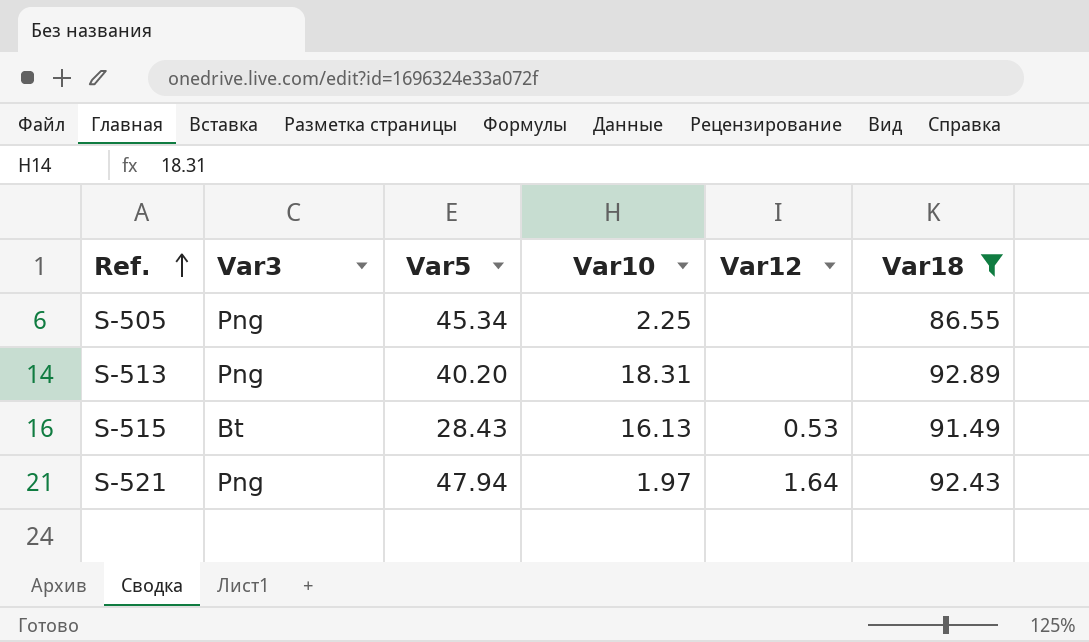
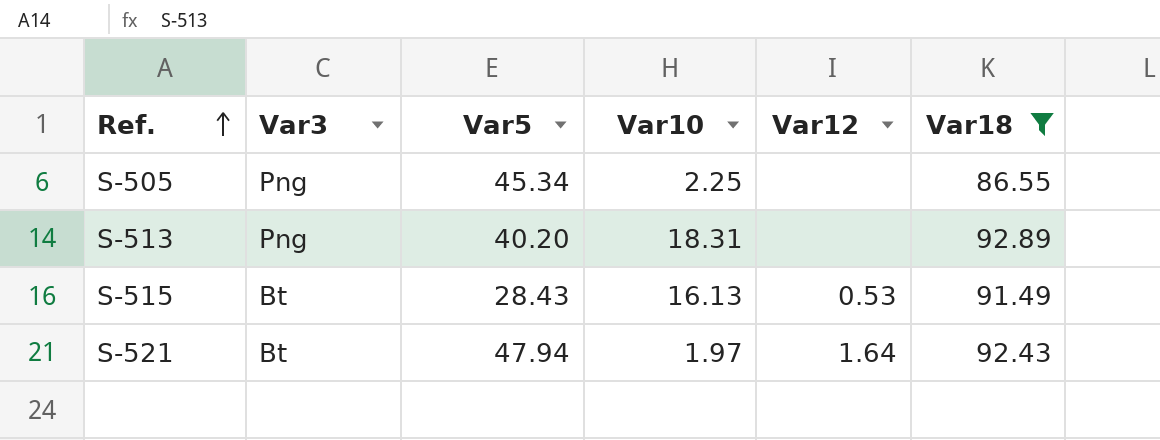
S-521 | Var3: Png -> Bt

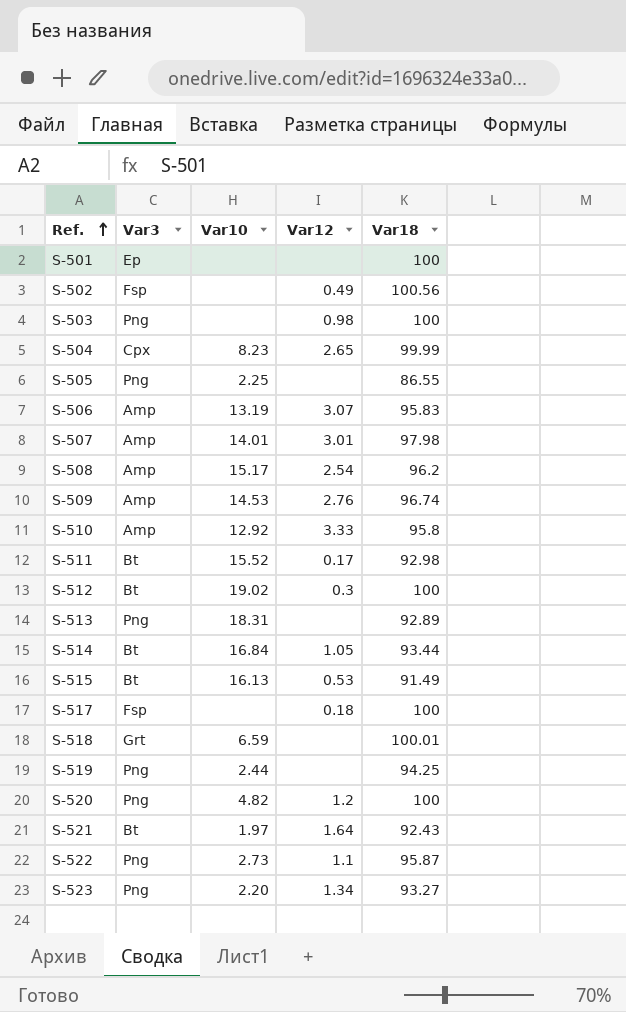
filter: Var18 <= 92.89 -> none
column Var5 | position: 3 -> none

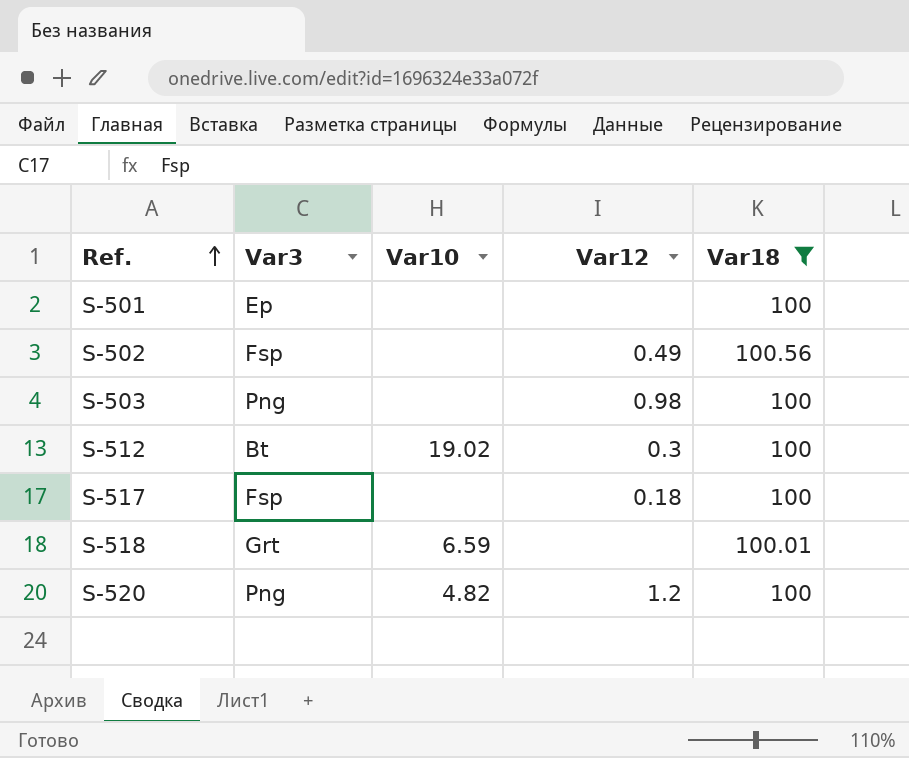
filter: none -> Var18 >= 100

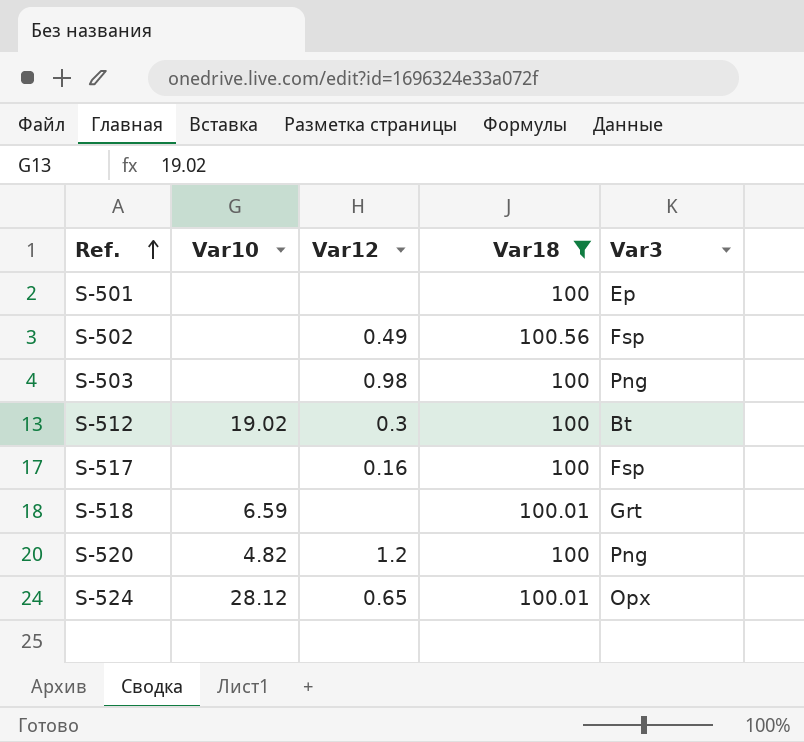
column Var3 | position: 2 -> 5
S-517 | Var12: 0.18 -> 0.16
row S-524: none -> 28.12 | 0.65 | 100.01 | Opx

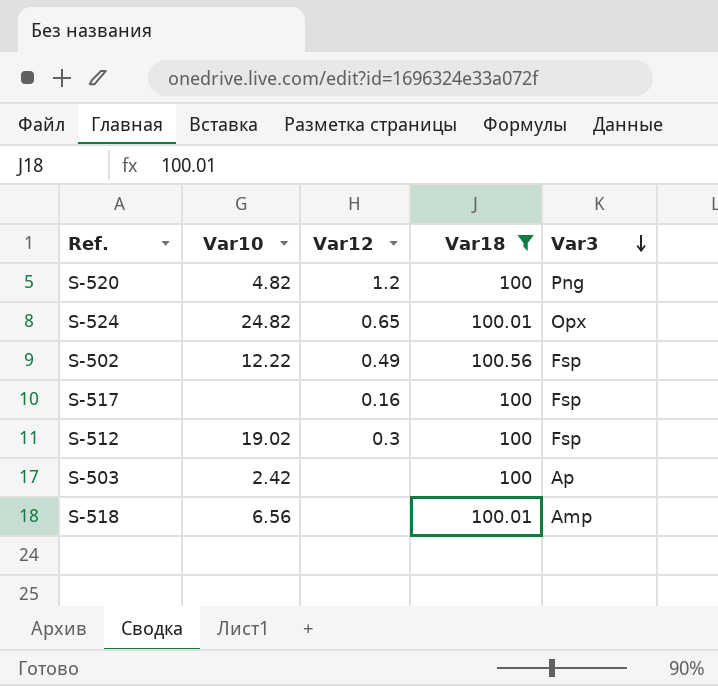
row order: Ref. ascending -> Var3 descending
row S-501: none | none | 100 | Ep -> none
S-524 | Var10: 28.12 -> 24.82
S-502 | Var10: none -> 12.22
S-512 | Var3: Bt -> Fsp
S-503 | Var10: none -> 2.42
S-503 | Var12: 0.98 -> none
S-503 | Var3: Png -> Ap
S-518 | Var10: 6.59 -> 6.56
S-518 | Var3: Grt -> Amp

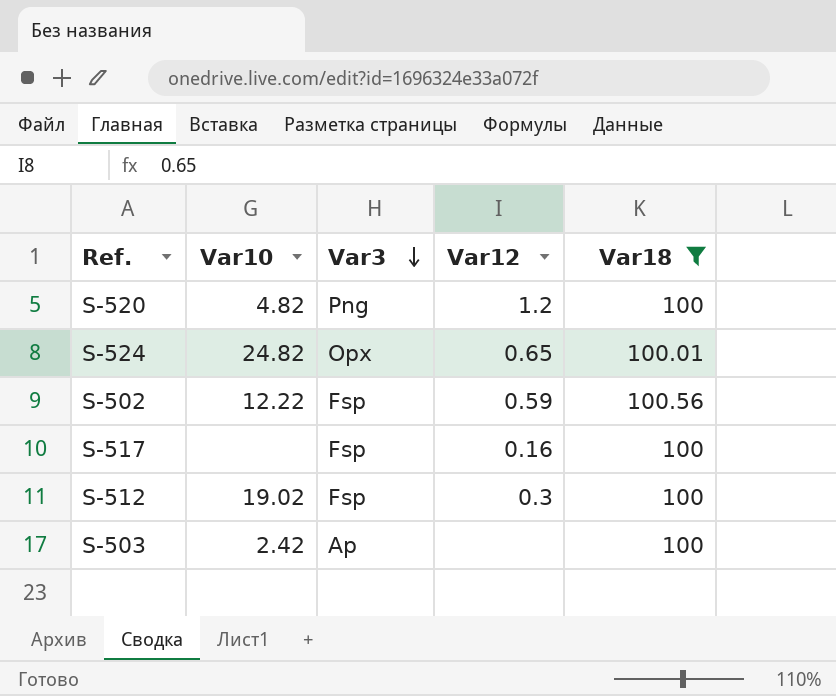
column Var3 | position: 5 -> 3
row S-518: 6.56 | none | 100.01 | Amp -> none
S-502 | Var12: 0.49 -> 0.59

